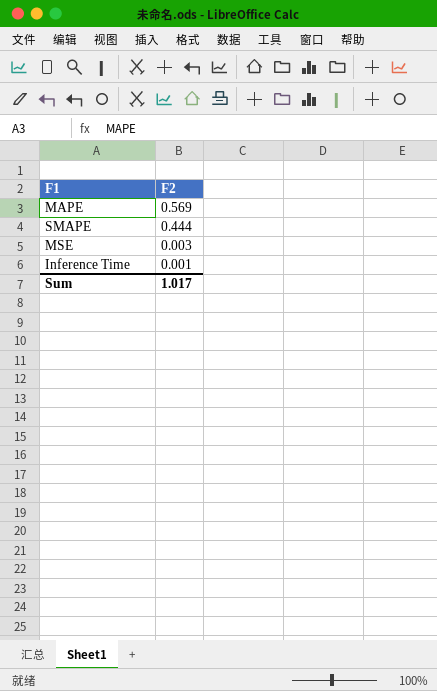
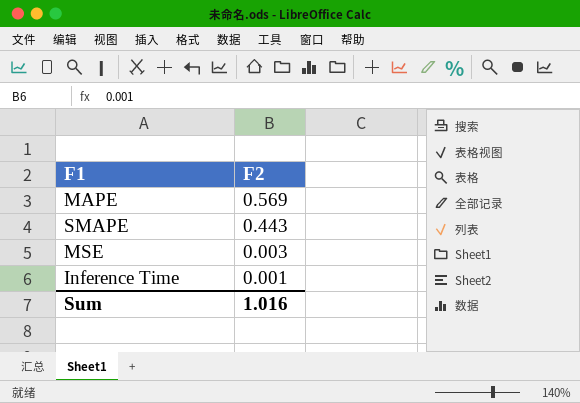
SMAPE | F2: 0.444 -> 0.443
Sum | F2: 1.017 -> 1.016

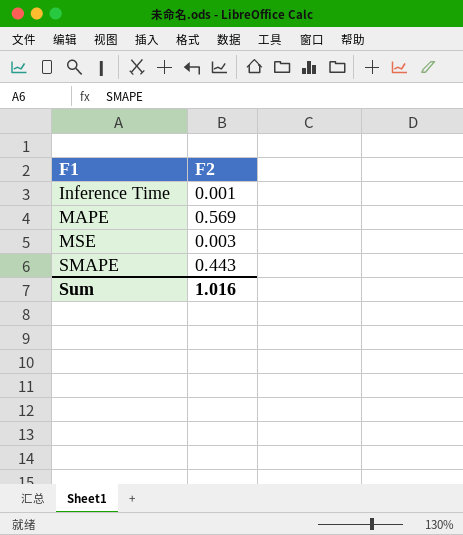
row order: F2 descending -> F1 ascending

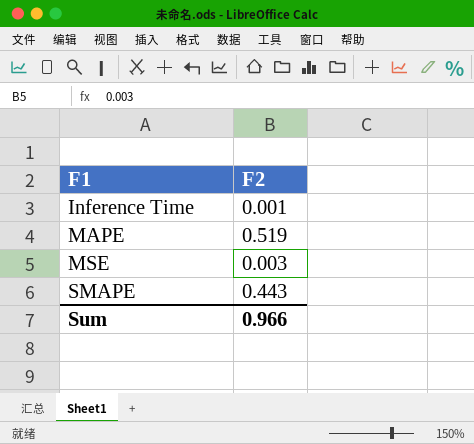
MAPE | F2: 0.569 -> 0.519
Sum | F2: 1.016 -> 0.966

